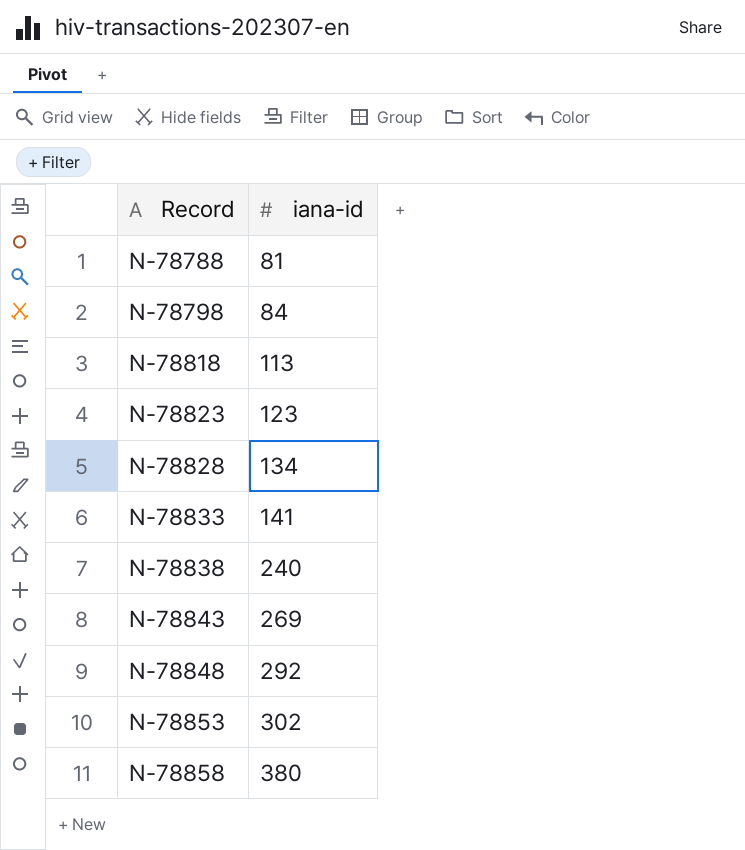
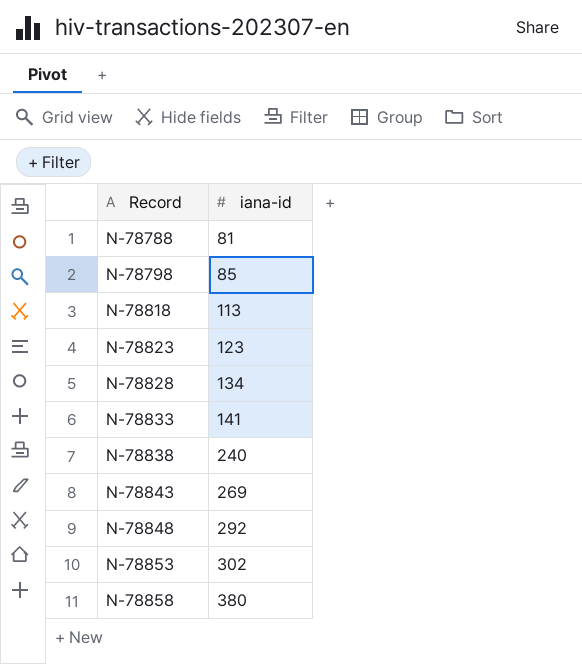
N-78798 | iana-id: 84 -> 85

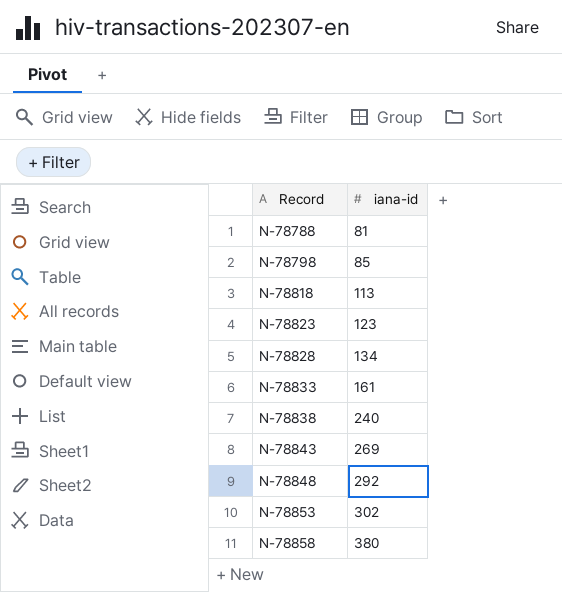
N-78833 | iana-id: 141 -> 161

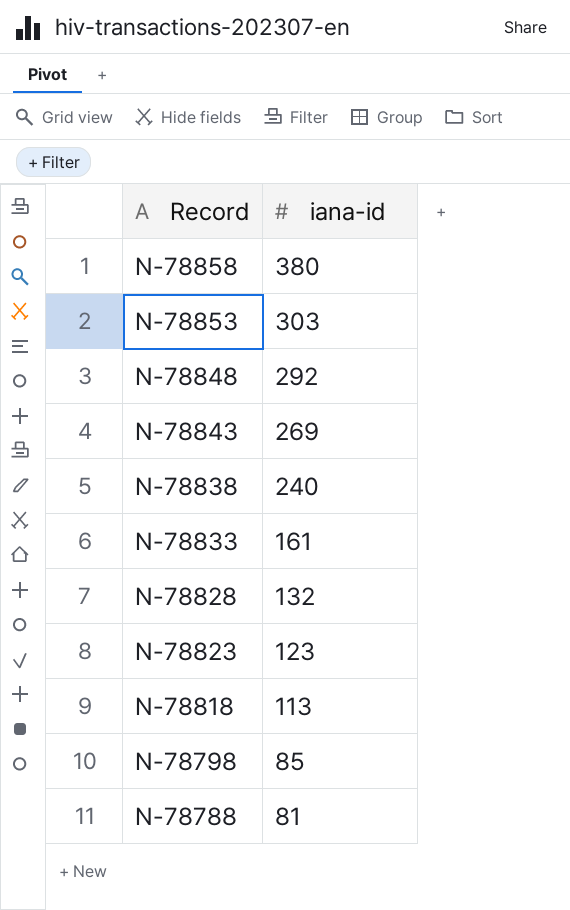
row order: Record ascending -> Record descending
N-78853 | iana-id: 302 -> 303
N-78828 | iana-id: 134 -> 132

